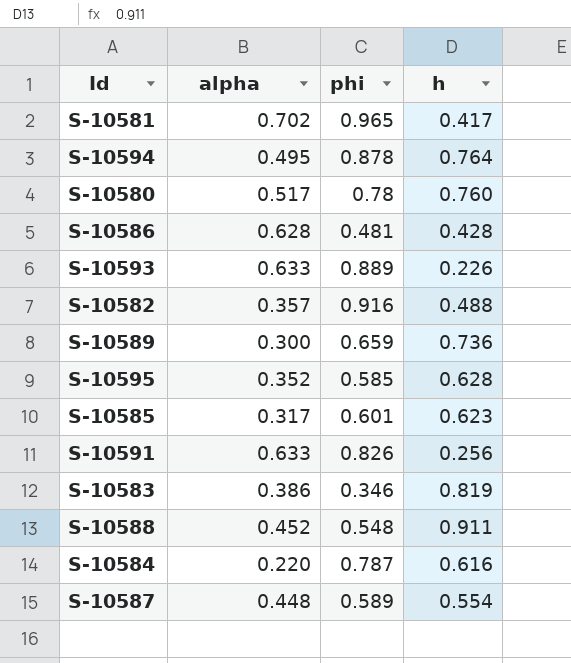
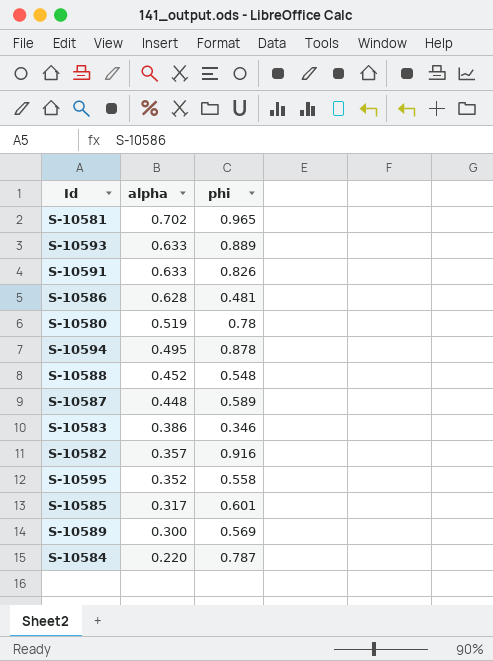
row order: none -> alpha descending
column h | position: 4 -> none
S-10580 | alpha: 0.517 -> 0.519
S-10595 | phi: 0.585 -> 0.558
S-10589 | phi: 0.659 -> 0.569

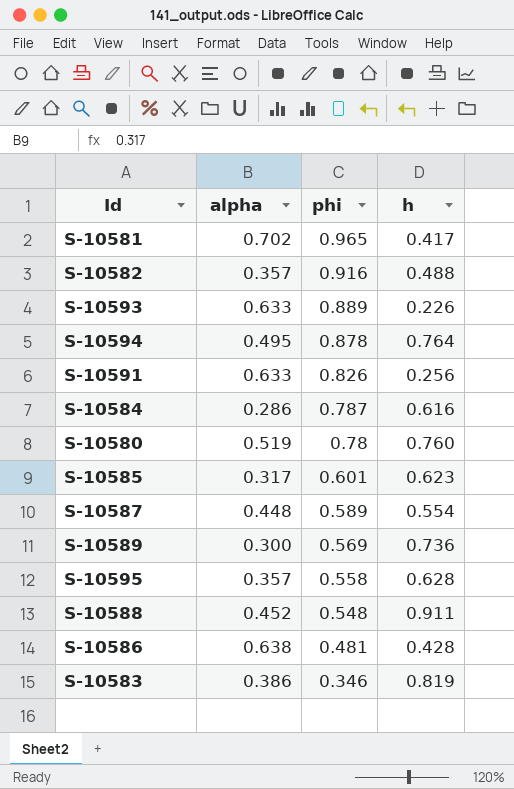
row order: alpha descending -> phi descending
column h | position: none -> 4
S-10584 | alpha: 0.220 -> 0.286
S-10595 | alpha: 0.352 -> 0.357
S-10586 | alpha: 0.628 -> 0.638

